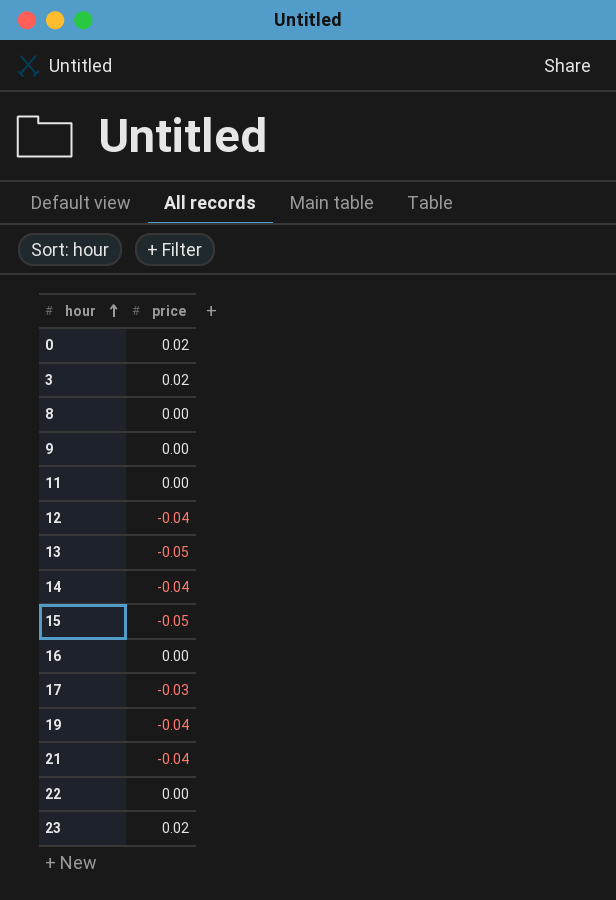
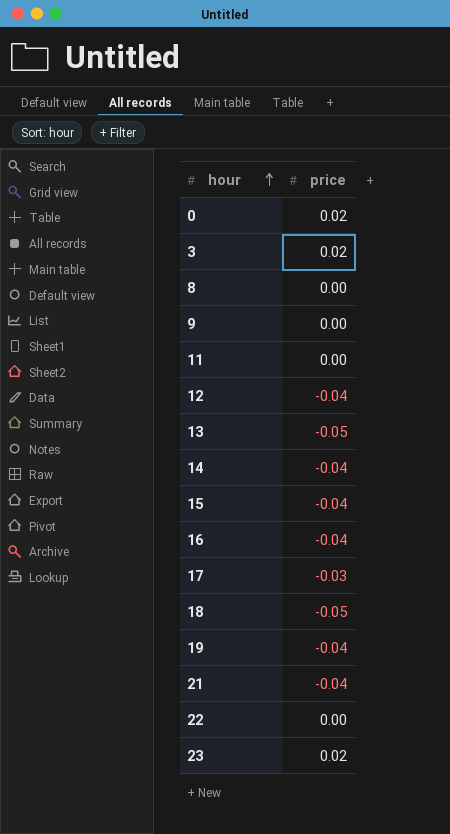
15 | price: -0.05 -> -0.04
16 | price: 0.00 -> -0.04
row 18: none -> -0.05

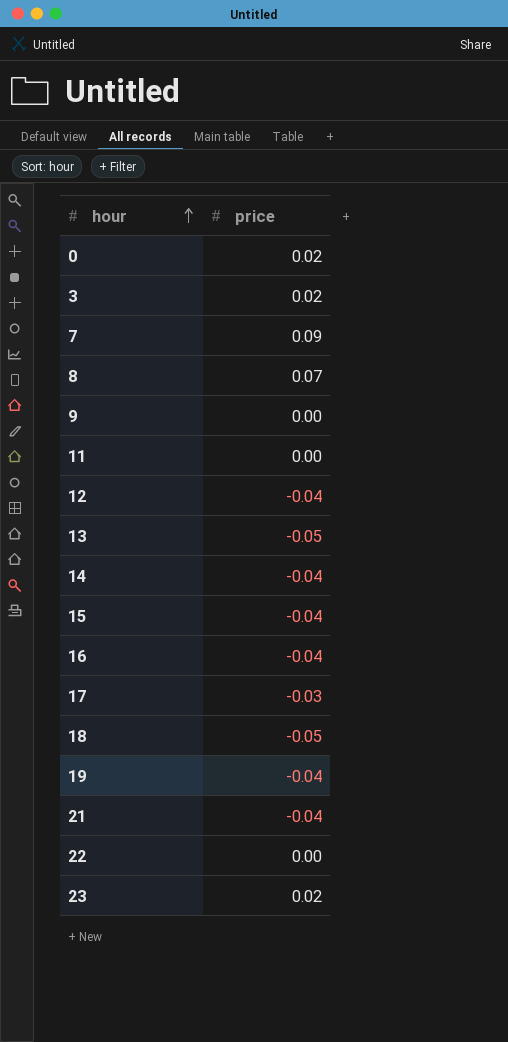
row 7: none -> 0.09
8 | price: 0.00 -> 0.07

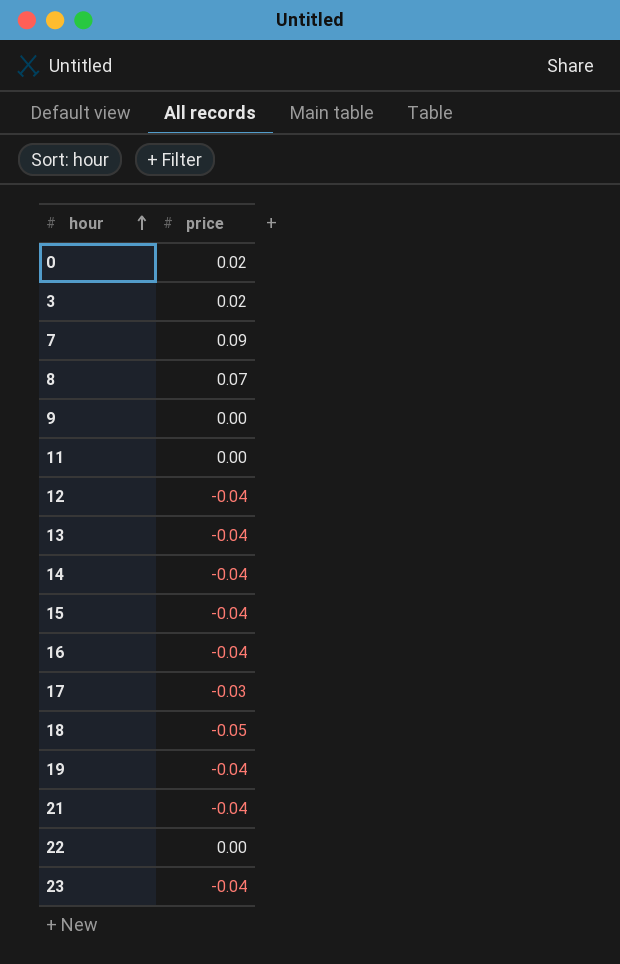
13 | price: -0.05 -> -0.04
23 | price: 0.02 -> -0.04

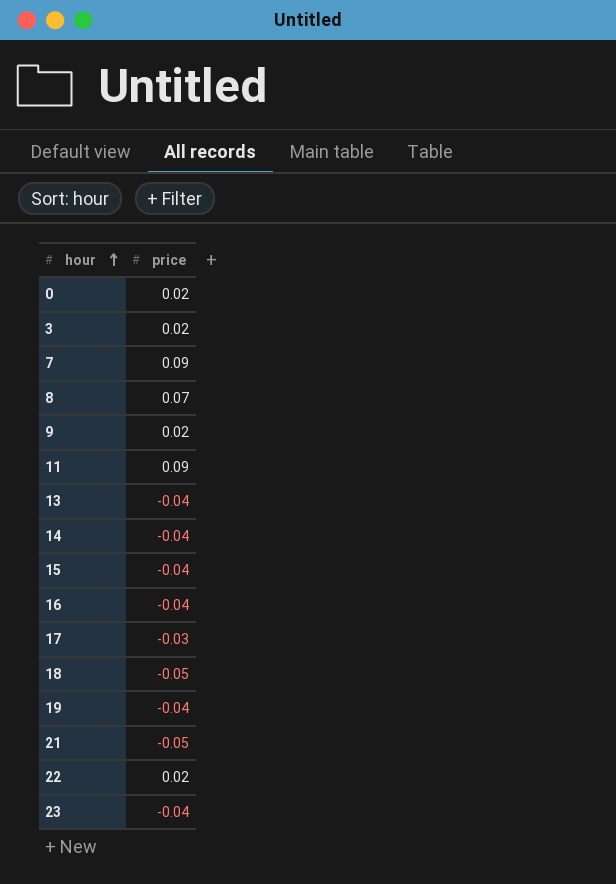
row 12: -0.04 -> none
9 | price: 0.00 -> 0.02
11 | price: 0.00 -> 0.09
21 | price: -0.04 -> -0.05
22 | price: 0.00 -> 0.02

